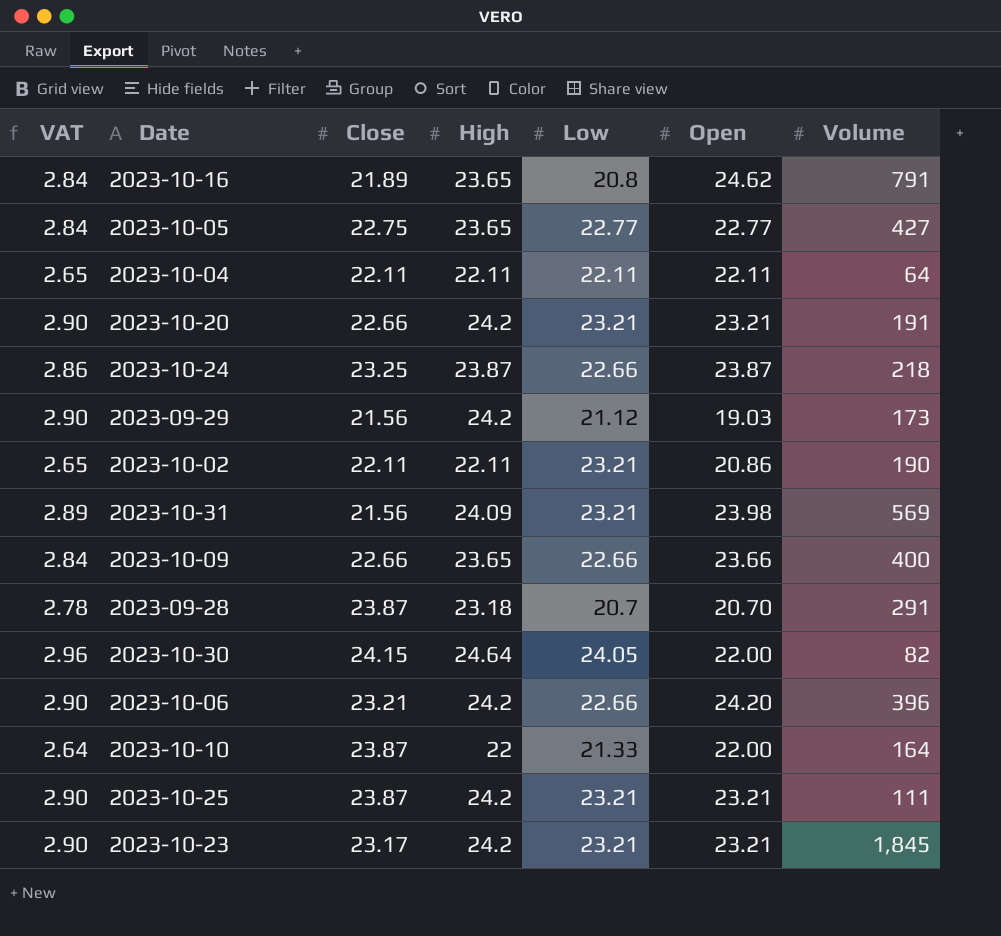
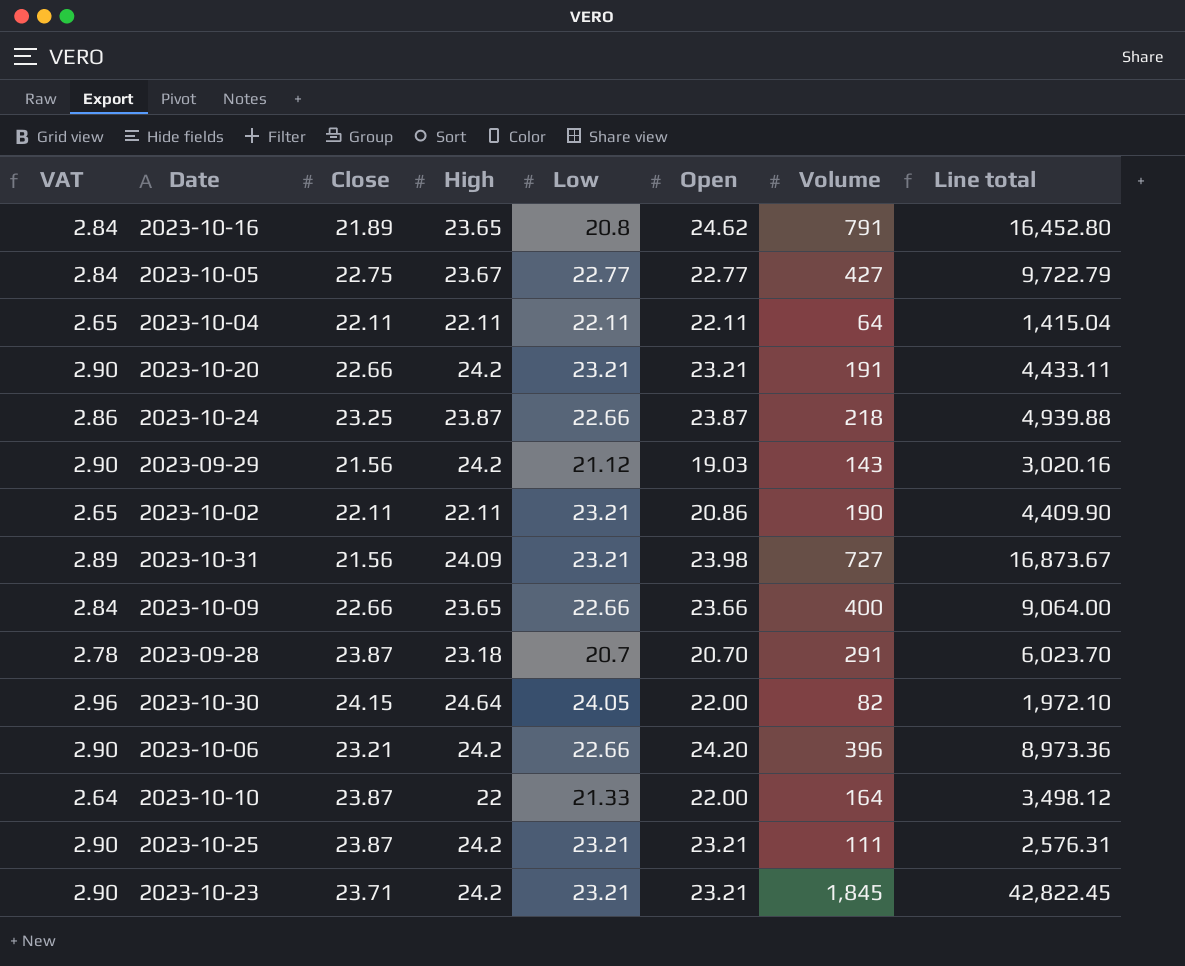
column Line total | formula: none -> [Low] * [Volume]
2023-10-05 | High: 23.65 -> 23.67
2023-09-29 | Volume: 173 -> 143
2023-10-31 | Volume: 569 -> 727
2023-10-23 | Close: 23.17 -> 23.71

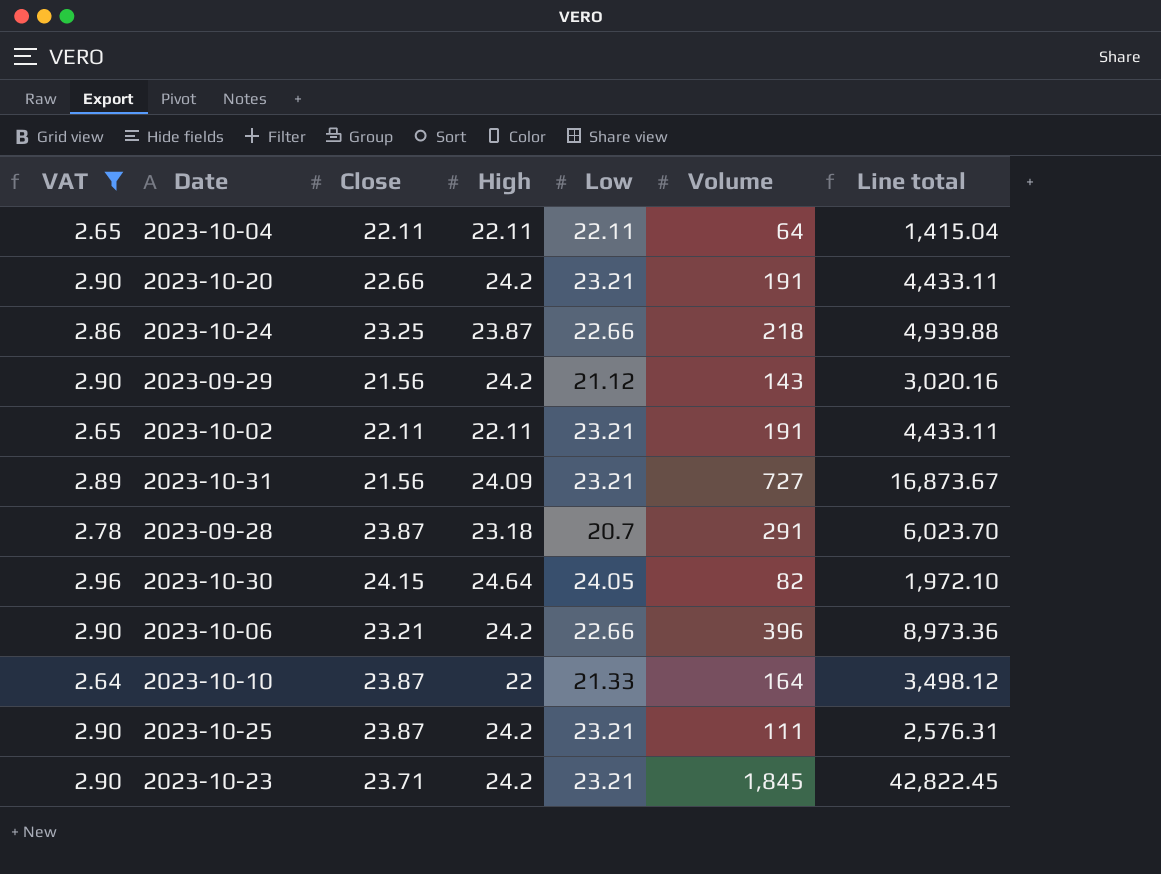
filter: none -> VAT != 2.84
column Open | position: 6 -> none
2023-10-02 | Volume: 190 -> 191
2023-10-02 | Line total: 4,409.90 -> 4,433.11

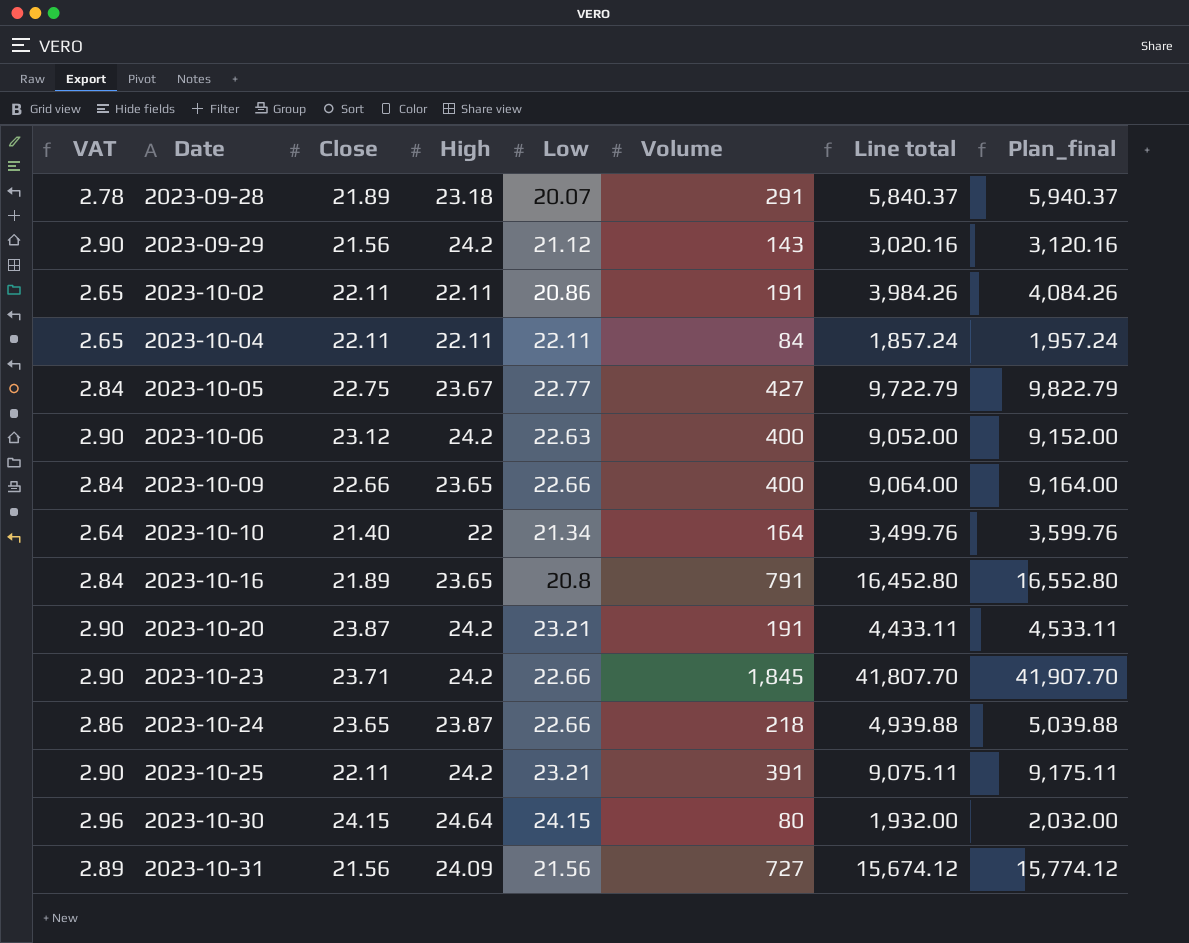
filter: VAT != 2.84 -> none
row order: none -> Date ascending
column Plan_final | formula: none -> [Line total] + 100
2023-09-28 | Close: 23.87 -> 21.89
2023-09-28 | Low: 20.7 -> 20.07
2023-09-28 | Line total: 6,023.70 -> 5,840.37
2023-10-02 | Low: 23.21 -> 20.86
2023-10-02 | Line total: 4,433.11 -> 3,984.26
2023-10-04 | Volume: 64 -> 84
2023-10-04 | Line total: 1,415.04 -> 1,857.24
2023-10-06 | Close: 23.21 -> 23.12
2023-10-06 | Low: 22.66 -> 22.63
2023-10-06 | Volume: 396 -> 400
2023-10-06 | Line total: 8,973.36 -> 9,052.00
2023-10-10 | Close: 23.87 -> 21.40
2023-10-10 | Low: 21.33 -> 21.34
2023-10-10 | Line total: 3,498.12 -> 3,499.76
2023-10-20 | Close: 22.66 -> 23.87
2023-10-23 | Low: 23.21 -> 22.66
2023-10-23 | Line total: 42,822.45 -> 41,807.70
2023-10-24 | Close: 23.25 -> 23.65
2023-10-25 | Close: 23.87 -> 22.11
2023-10-25 | Volume: 111 -> 391
2023-10-25 | Line total: 2,576.31 -> 9,075.11
2023-10-30 | Low: 24.05 -> 24.15
2023-10-30 | Volume: 82 -> 80
2023-10-30 | Line total: 1,972.10 -> 1,932.00
2023-10-31 | Low: 23.21 -> 21.56
2023-10-31 | Line total: 16,873.67 -> 15,674.12

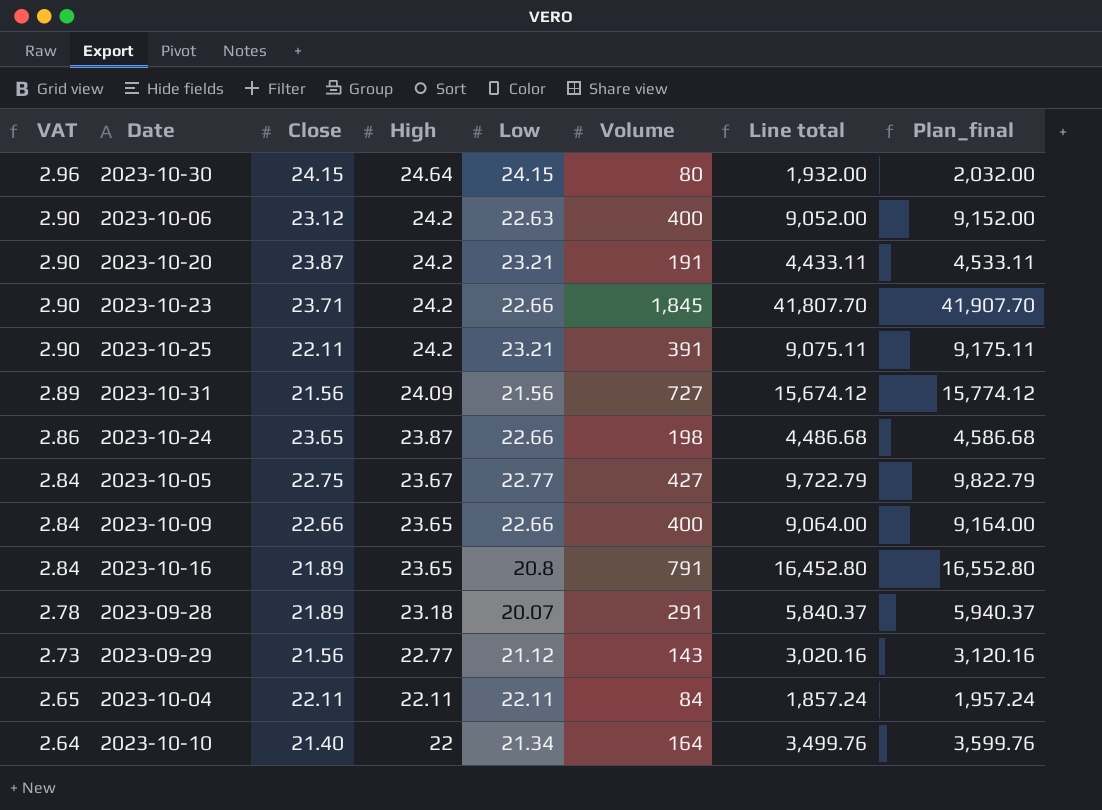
row order: Date ascending -> VAT descending
row 2023-10-02: 2.65 | 22.11 | 22.11 | 20.86 | 191 | 3,984.26 | 4,084.26 -> none
2023-10-24 | Volume: 218 -> 198
2023-10-24 | Line total: 4,939.88 -> 4,486.68
2023-10-24 | Plan_final: 5,039.88 -> 4,586.68
2023-09-29 | VAT: 2.90 -> 2.73
2023-09-29 | High: 24.2 -> 22.77

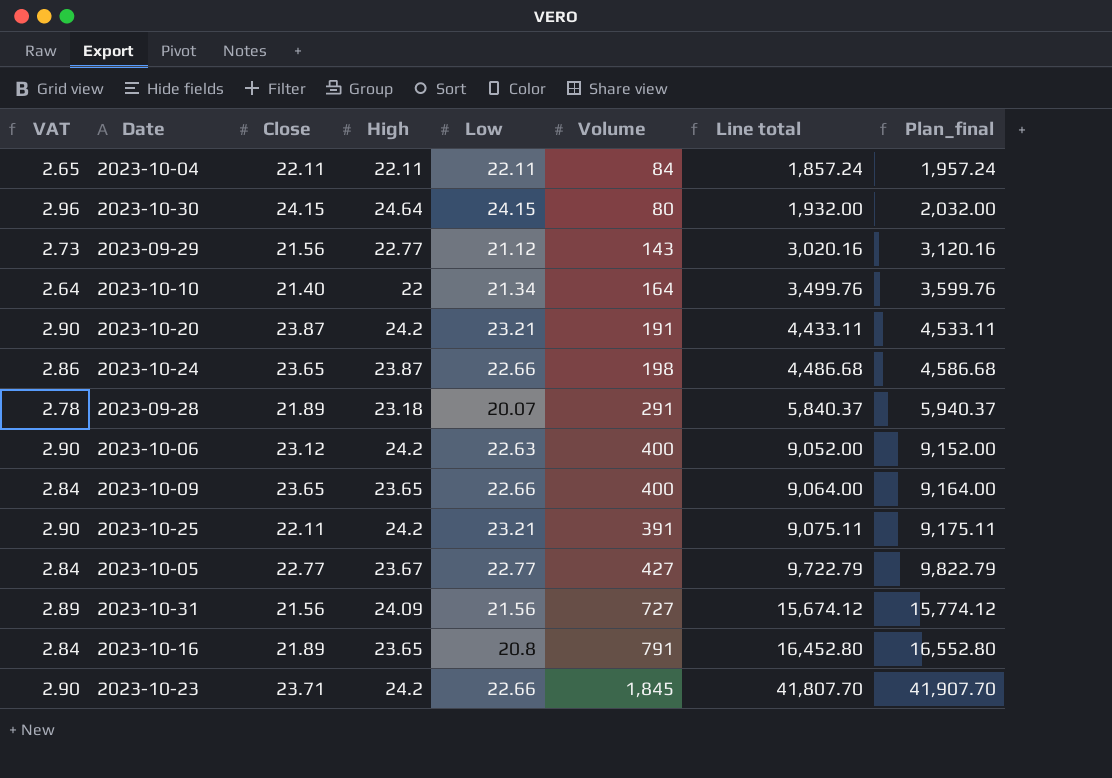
row order: VAT descending -> Line total ascending
2023-10-09 | Close: 22.66 -> 23.65
2023-10-05 | Close: 22.75 -> 22.77

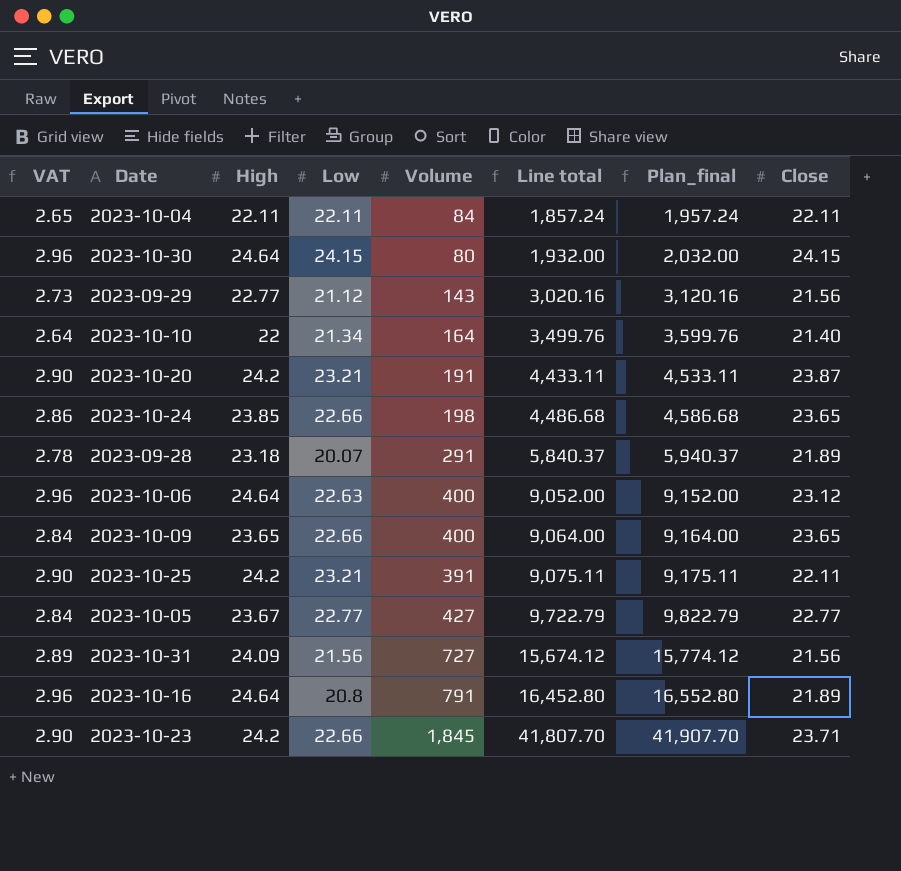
column Close | position: 3 -> 8
2023-10-24 | High: 23.87 -> 23.85
2023-10-06 | VAT: 2.90 -> 2.96
2023-10-06 | High: 24.2 -> 24.64
2023-10-16 | VAT: 2.84 -> 2.96
2023-10-16 | High: 23.65 -> 24.64

